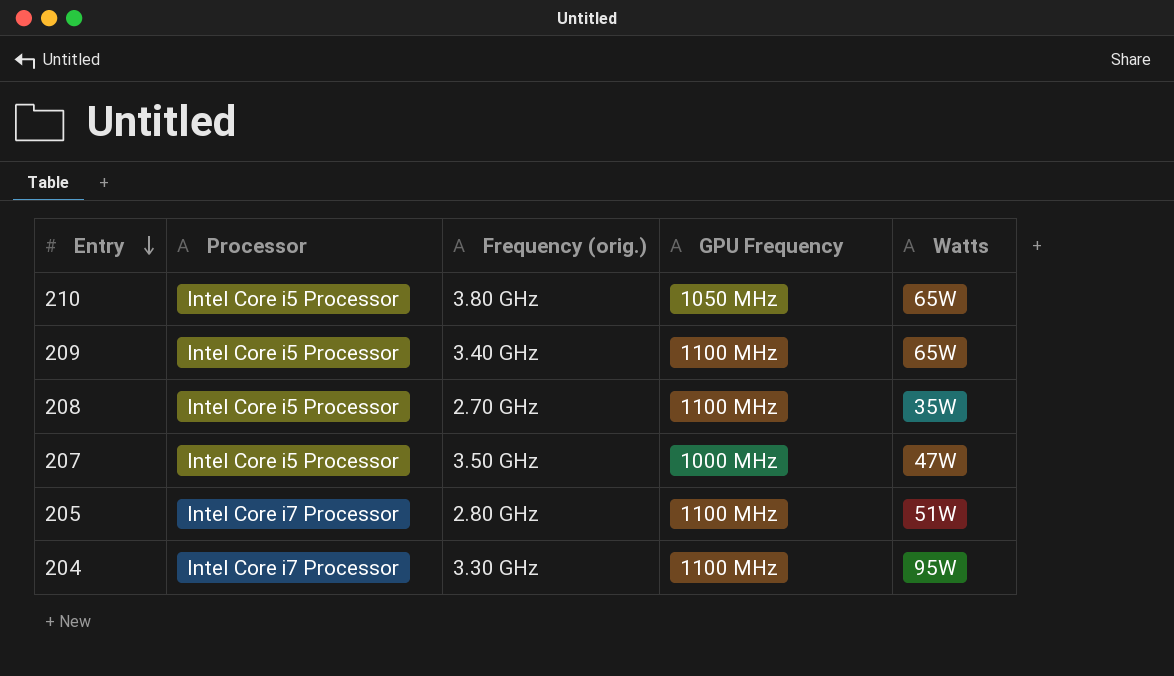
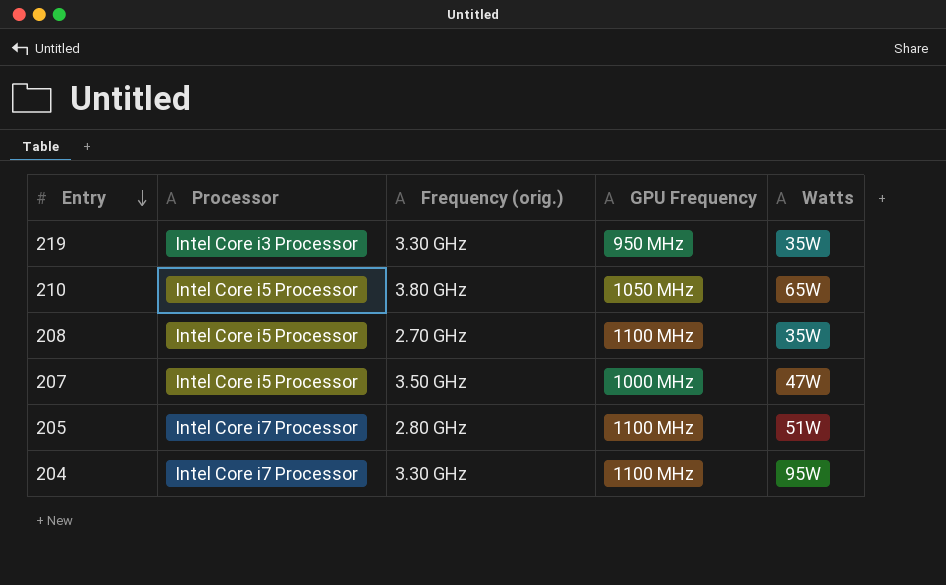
row 209: Intel Core i5 Processor | 3.40 GHz | 1100 MHz | 65W -> none
row 219: none -> Intel Core i3 Processor | 3.30 GHz | 950 MHz | 35W

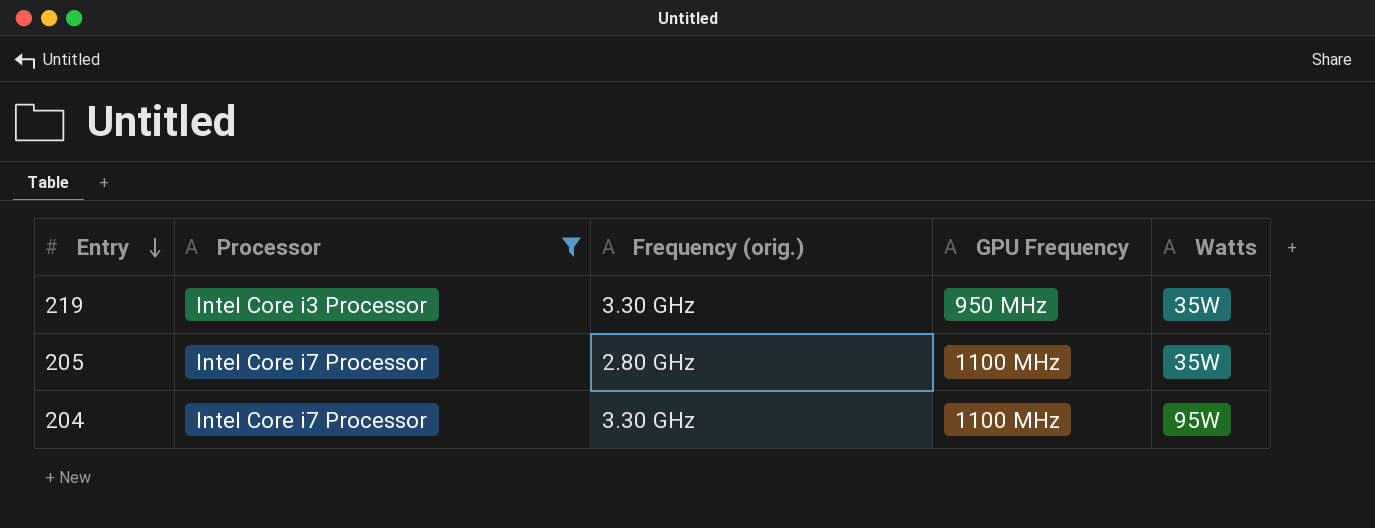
filter: none -> Processor != Intel Core i5 Processor
205 | Watts: 51W -> 35W

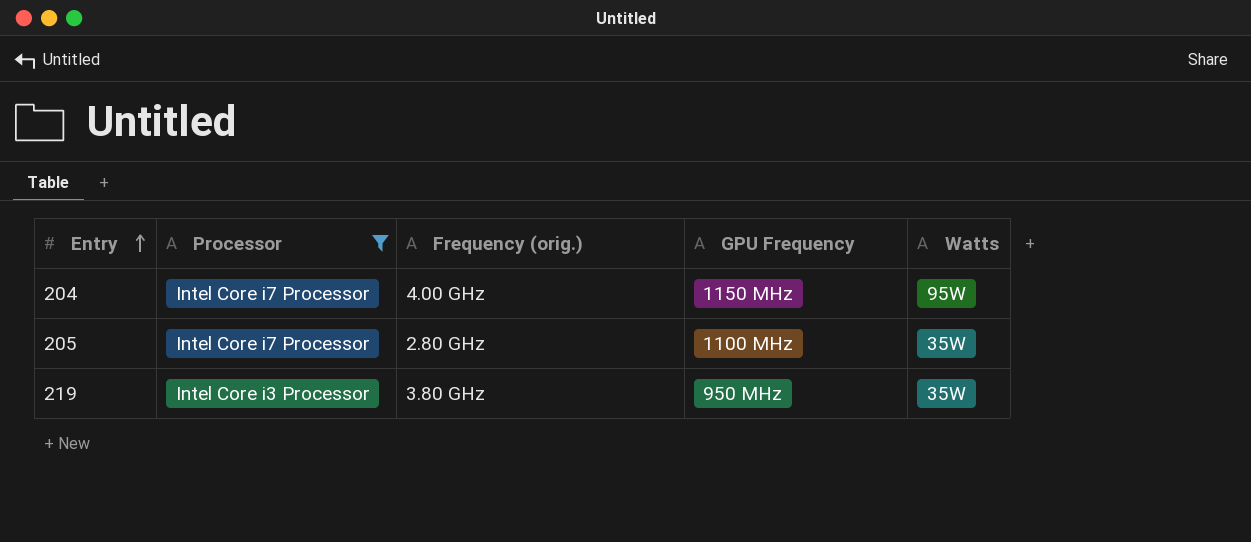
row order: Entry descending -> Entry ascending
204 | Frequency (orig.): 3.30 GHz -> 4.00 GHz
204 | GPU Frequency: 1100 MHz -> 1150 MHz
219 | Frequency (orig.): 3.30 GHz -> 3.80 GHz

